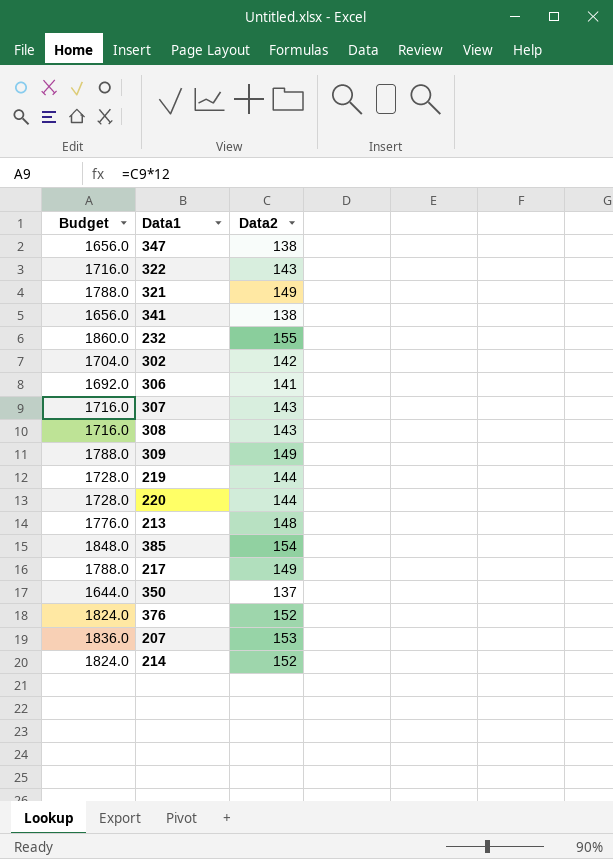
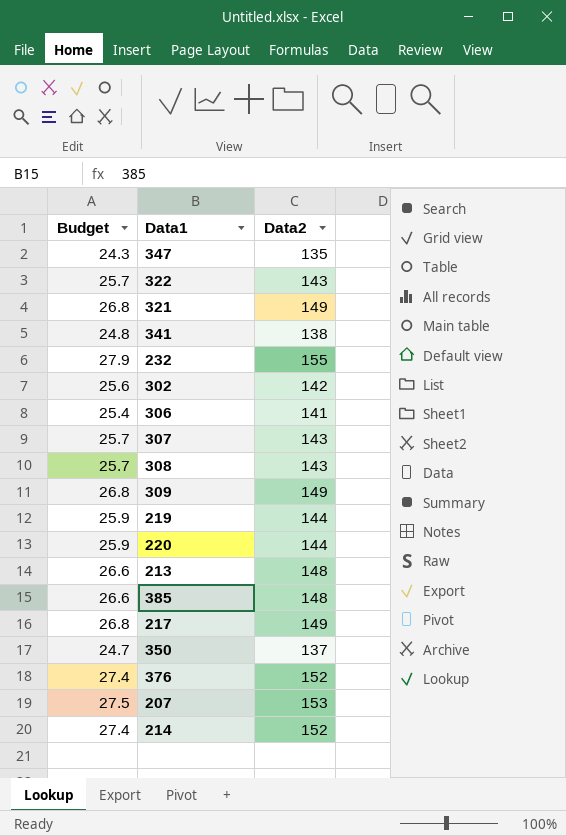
column Budget | formula: [Data2] * 12 -> [Data2] * 0.18
347 | Data2: 138 -> 135
385 | Data2: 154 -> 148

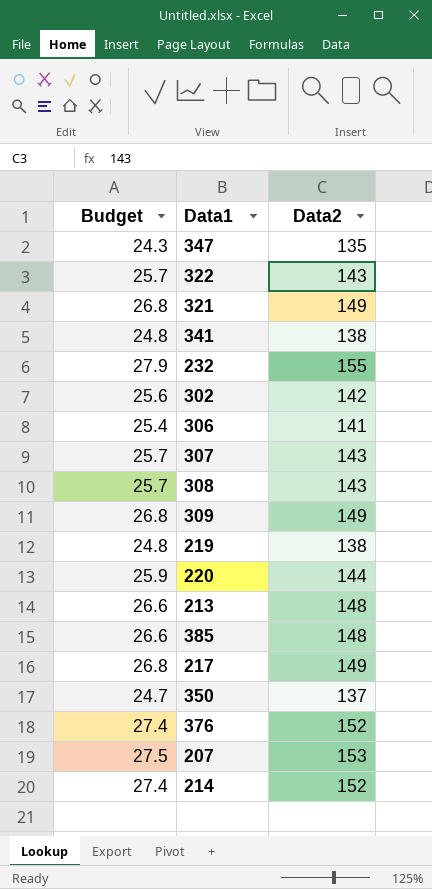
219 | Budget: 25.9 -> 24.8
219 | Data2: 144 -> 138

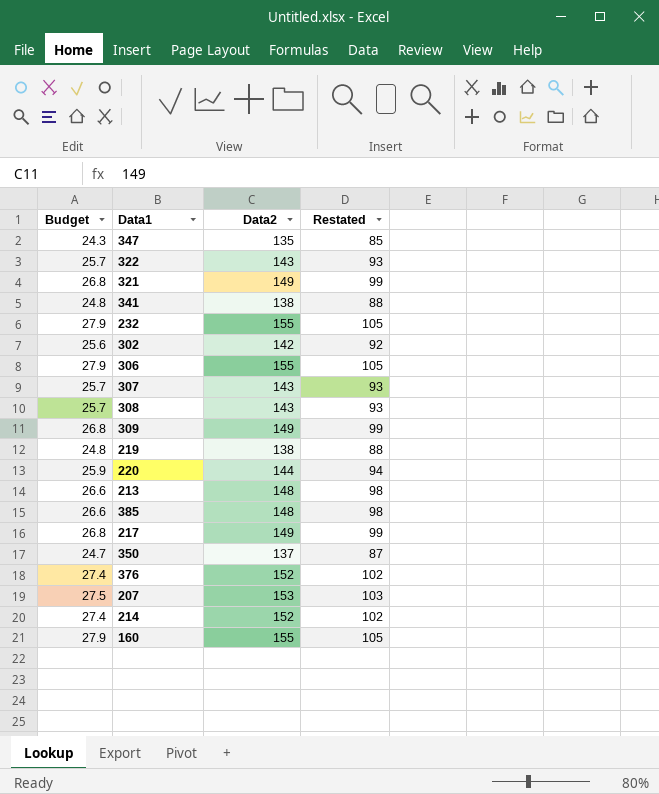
column Restated | formula: none -> [Data2] - 50
306 | Budget: 25.4 -> 27.9
306 | Data2: 141 -> 155
row 160: none -> 27.9 | 155 | 105

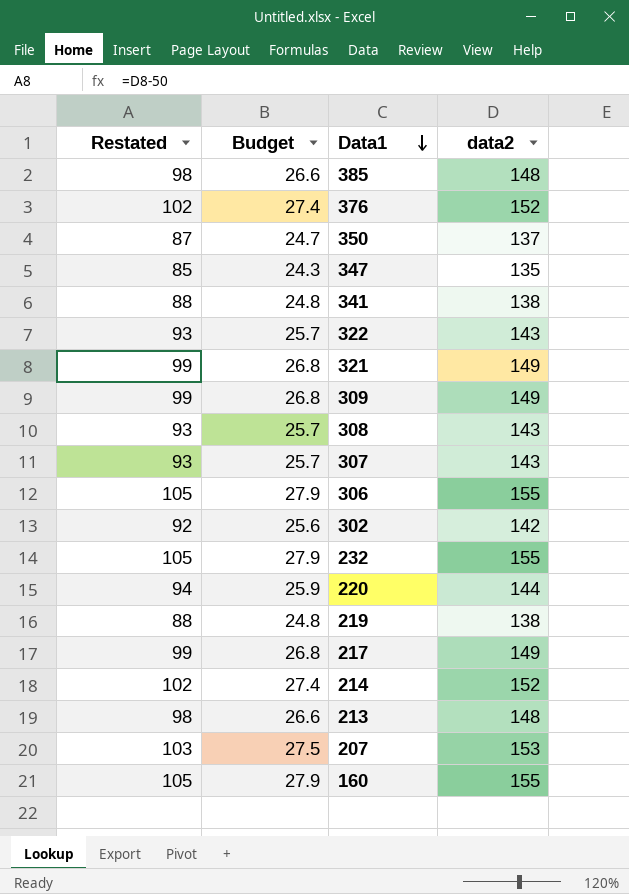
row order: none -> Data1 descending
column Restated | position: 4 -> 1
column name: Data2 -> data2

